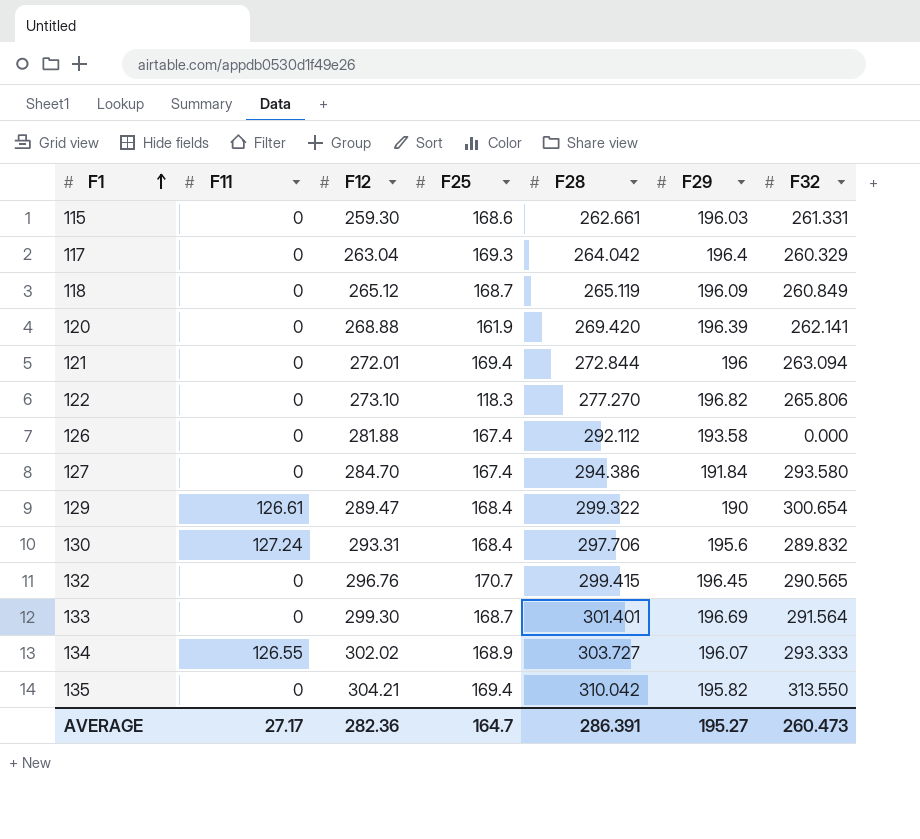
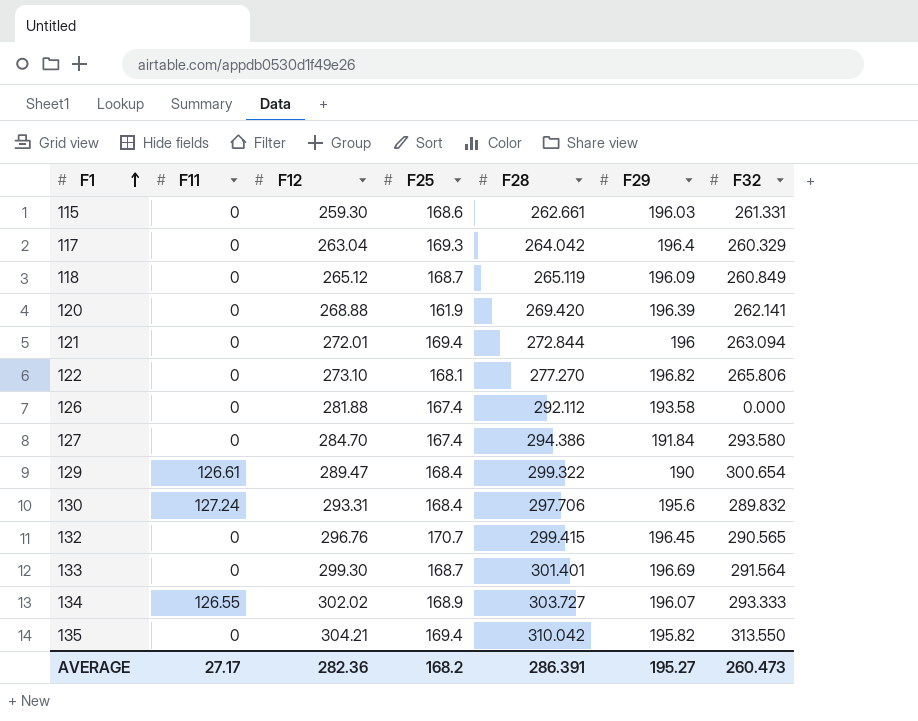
122 | F25: 118.3 -> 168.1
AVERAGE | F25: 164.7 -> 168.2

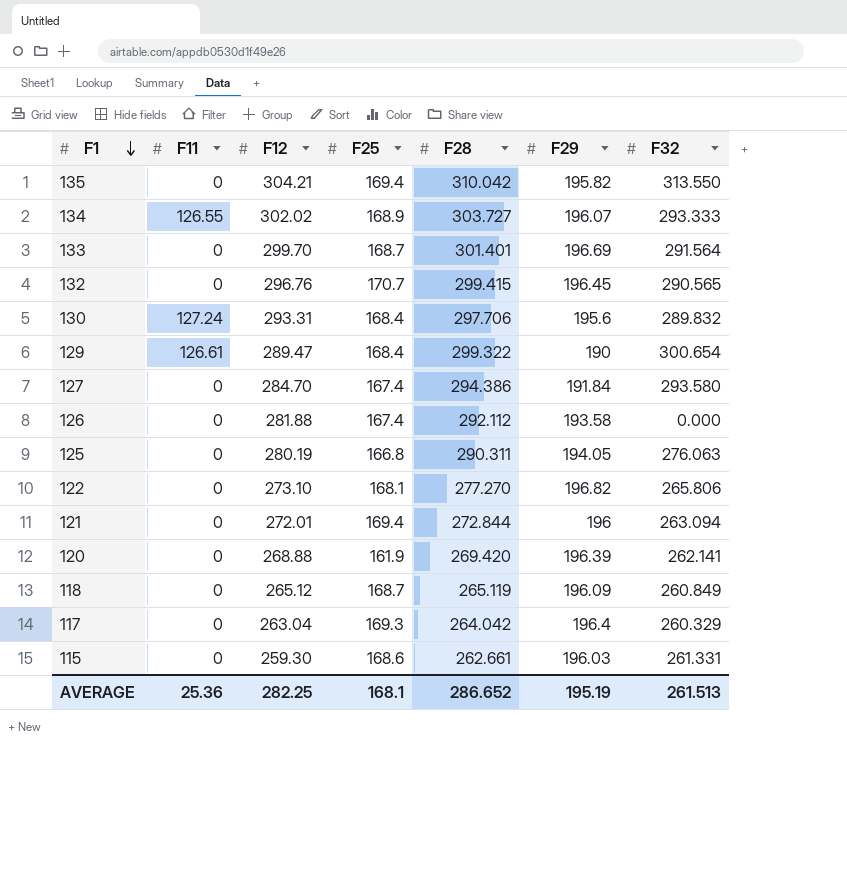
row order: F1 ascending -> F1 descending
133 | F12: 299.30 -> 299.70
row 125: none -> 0 | 280.19 | 166.8 | 290.311 | 194.05 | 276.063
AVERAGE | F11: 27.17 -> 25.36
AVERAGE | F12: 282.36 -> 282.25
AVERAGE | F25: 168.2 -> 168.1
AVERAGE | F28: 286.391 -> 286.652
AVERAGE | F29: 195.27 -> 195.19
AVERAGE | F32: 260.473 -> 261.513

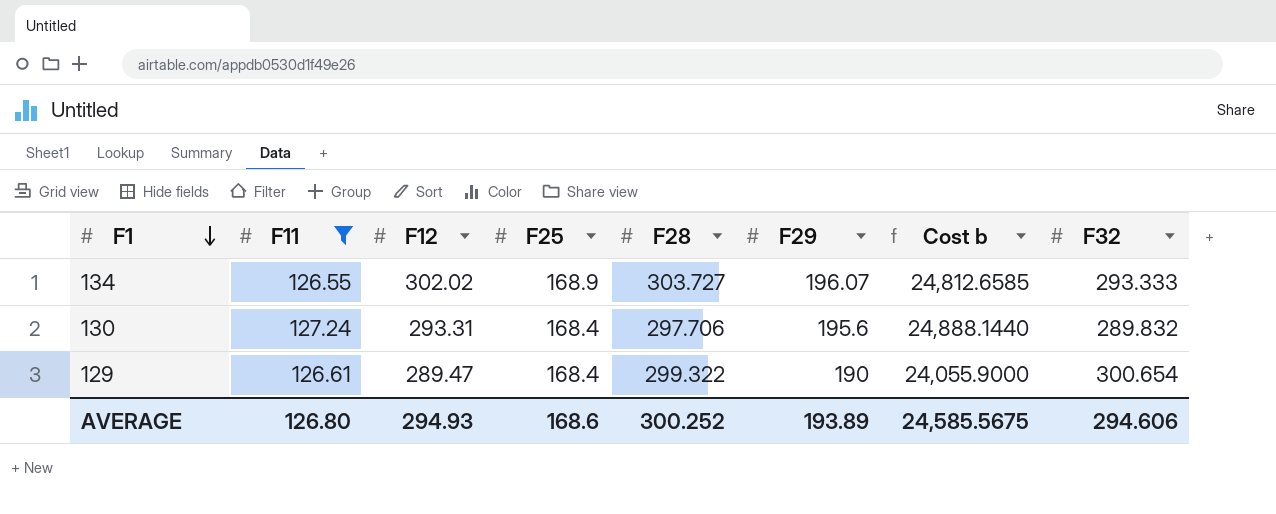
filter: none -> F11 != 0
column Cost b | formula: none -> [F11] * [F29]
AVERAGE | F11: 25.36 -> 126.80
AVERAGE | F12: 282.25 -> 294.93
AVERAGE | F25: 168.1 -> 168.6
AVERAGE | F28: 286.652 -> 300.252
AVERAGE | F29: 195.19 -> 193.89
AVERAGE | F32: 261.513 -> 294.606

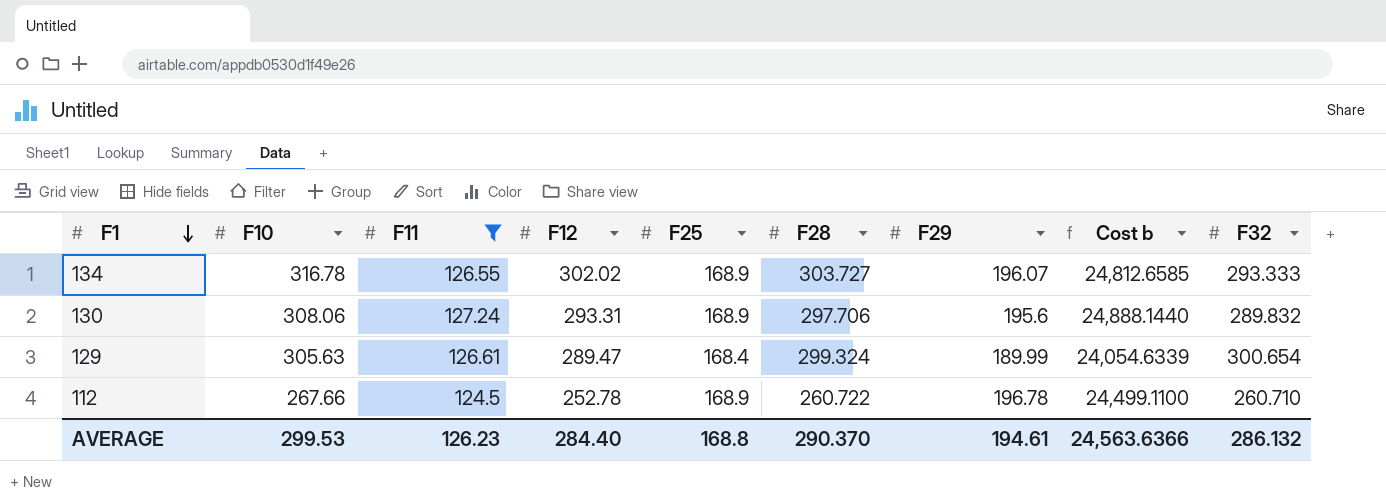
column F10 | position: none -> 2
130 | F25: 168.4 -> 168.9
129 | F28: 299.322 -> 299.324
129 | F29: 190 -> 189.99
129 | Cost b: 24,055.9000 -> 24,054.6339
row 112: none -> 267.66 | 124.5 | 252.78 | 168.9 | 260.722 | 196.78 | 24,499.1100 | 260.710
AVERAGE | F11: 126.80 -> 126.23
AVERAGE | F12: 294.93 -> 284.40
AVERAGE | F25: 168.6 -> 168.8
AVERAGE | F28: 300.252 -> 290.370
AVERAGE | F29: 193.89 -> 194.61
AVERAGE | Cost b: 24,585.5675 -> 24,563.6366
AVERAGE | F32: 294.606 -> 286.132

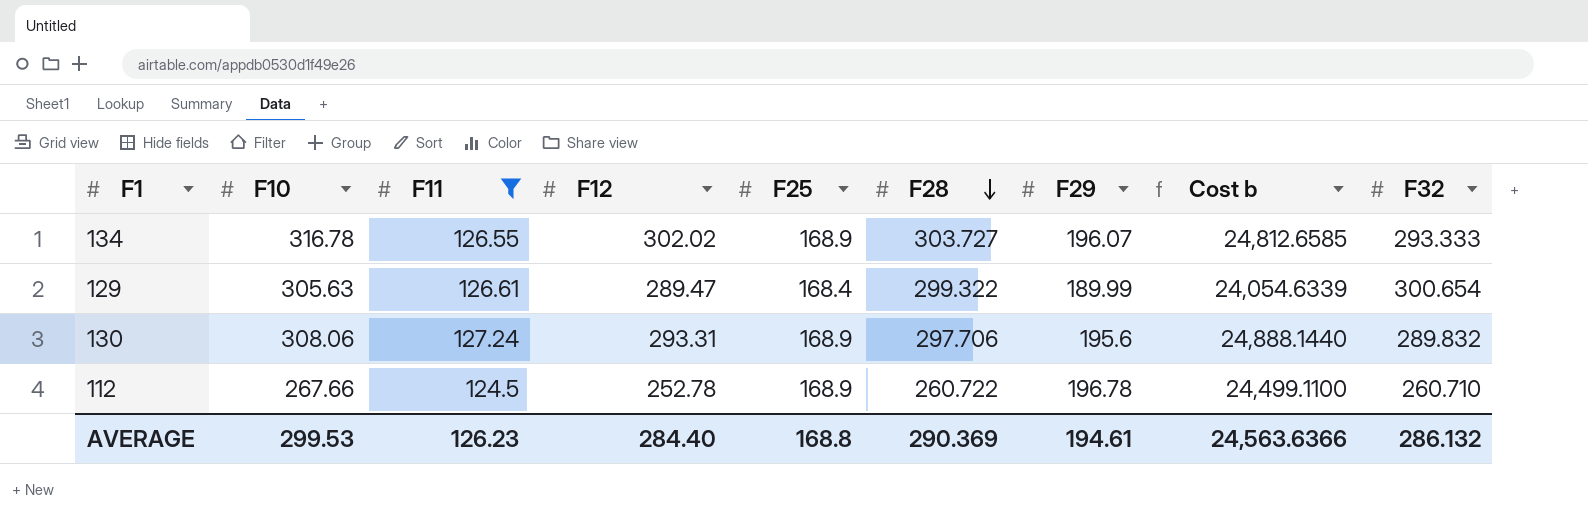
row order: F1 descending -> F28 descending
129 | F28: 299.324 -> 299.322
AVERAGE | F28: 290.370 -> 290.369

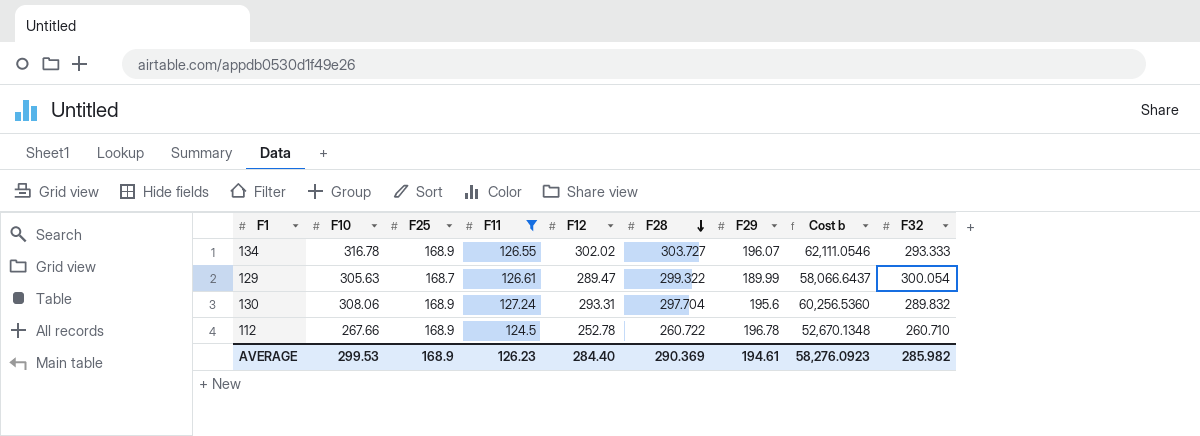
column F25 | position: 5 -> 3
column Cost b | formula: [F11] * [F29] -> [F10] * [F29]
129 | F25: 168.4 -> 168.7
129 | F32: 300.654 -> 300.054
130 | F28: 297.706 -> 297.704
AVERAGE | F25: 168.8 -> 168.9
AVERAGE | Cost b: 24,563.6366 -> 58,276.0923
AVERAGE | F32: 286.132 -> 285.982

